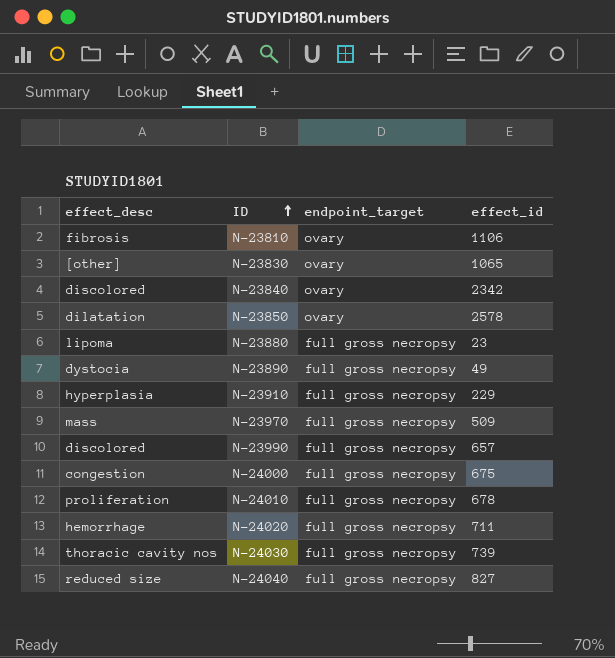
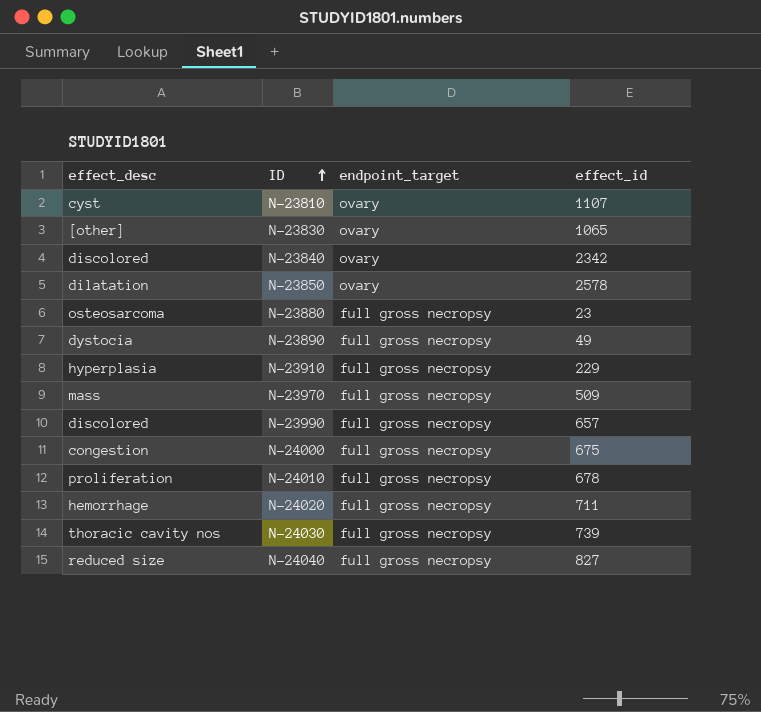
N-23810 | effect_desc: fibrosis -> cyst
N-23810 | effect_id: 1106 -> 1107
N-23880 | effect_desc: lipoma -> osteosarcoma

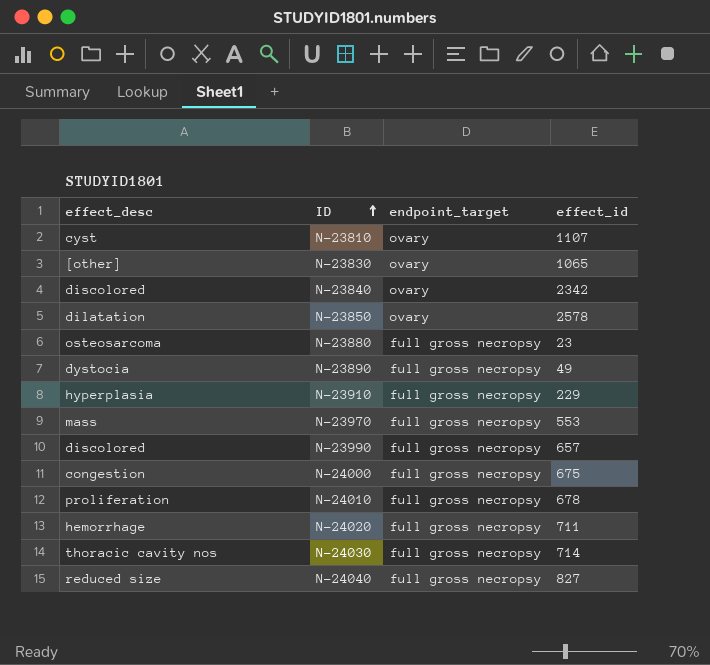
N-23970 | effect_id: 509 -> 553
N-24030 | effect_id: 739 -> 714

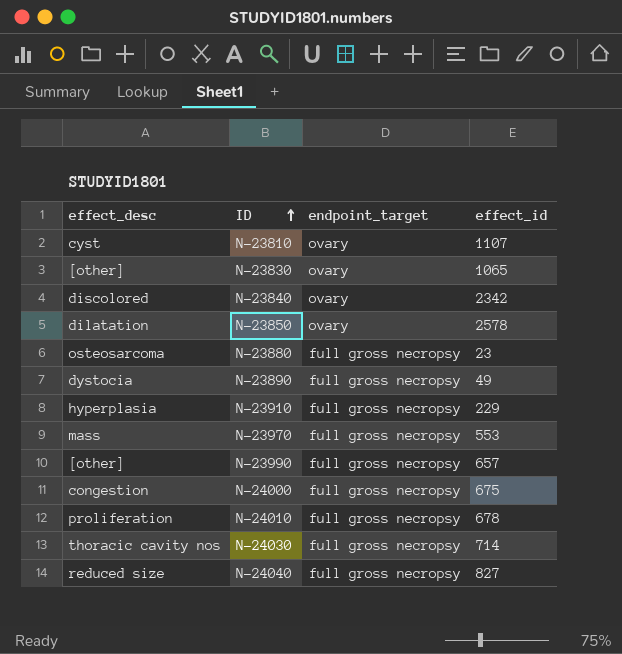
row N-24020: hemorrhage | full gross necropsy | 711 -> none
N-23990 | effect_desc: discolored -> [other]

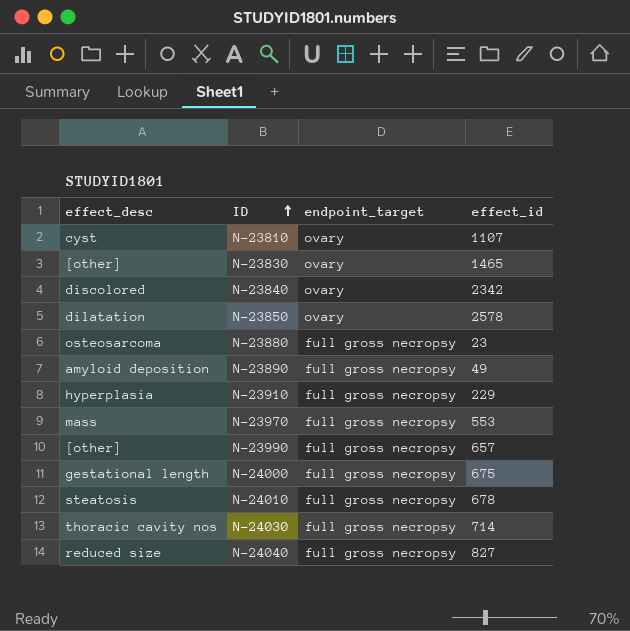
N-23830 | effect_id: 1065 -> 1465
N-23890 | effect_desc: dystocia -> amyloid deposition
N-24000 | effect_desc: congestion -> gestational length
N-24010 | effect_desc: proliferation -> steatosis

